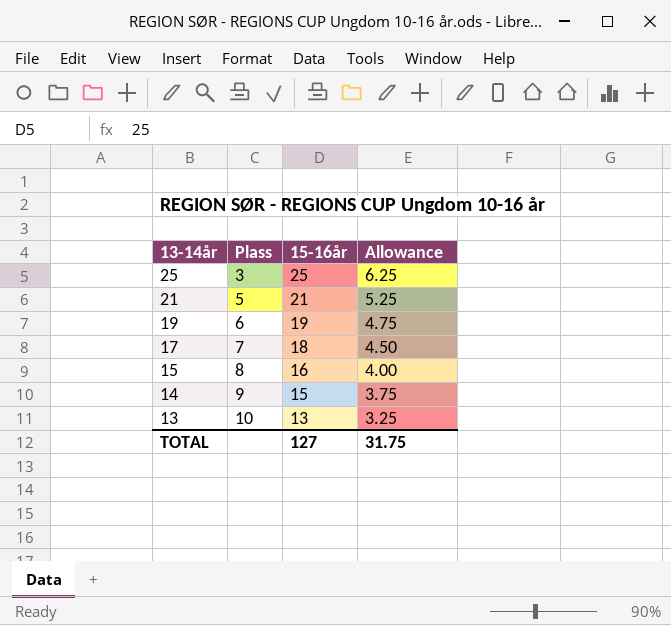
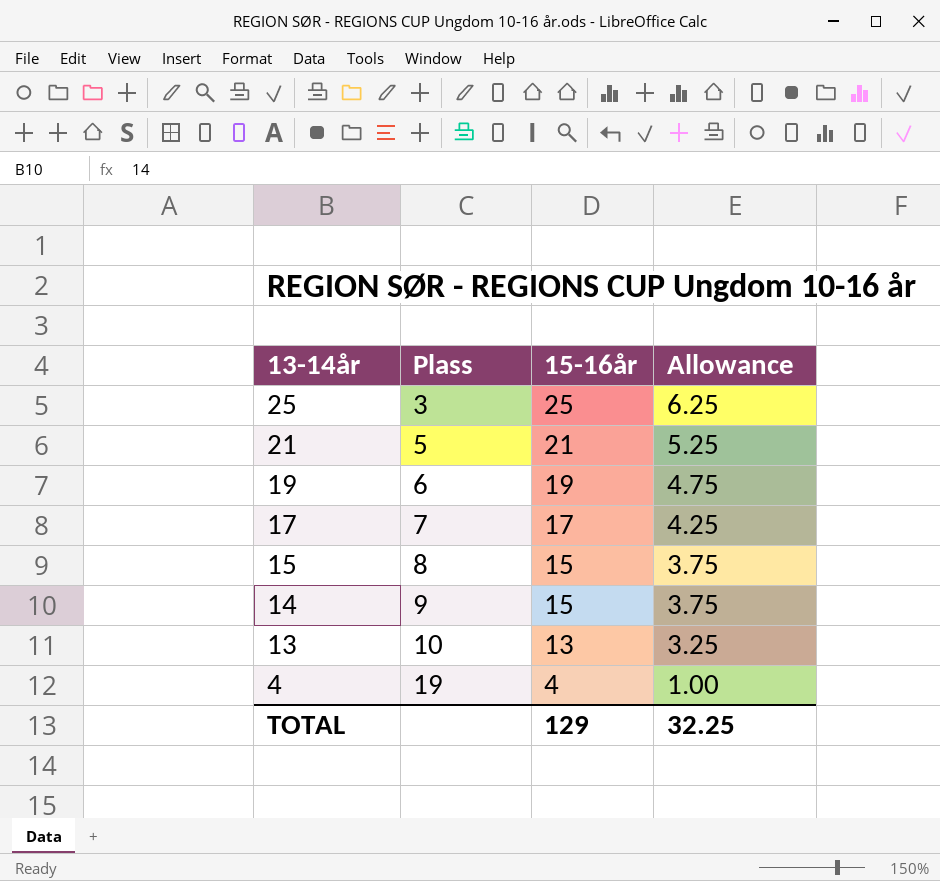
17 | 15-16år: 18 -> 17
17 | Allowance: 4.50 -> 4.25
15 | 15-16år: 16 -> 15
15 | Allowance: 4.00 -> 3.75
row 4: none -> 19 | 4 | 1.00
TOTAL | 15-16år: 127 -> 129
TOTAL | Allowance: 31.75 -> 32.25

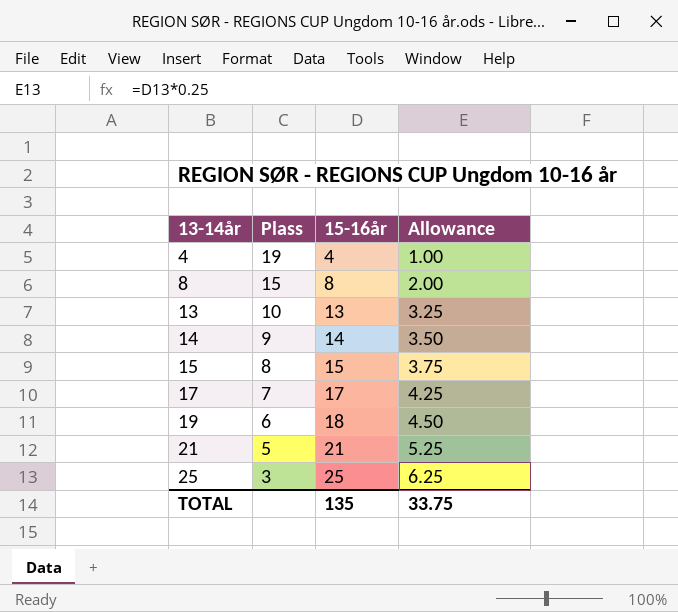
row order: 13-14år descending -> 13-14år ascending
row 8: none -> 15 | 8 | 2.00
14 | 15-16år: 15 -> 14
14 | Allowance: 3.75 -> 3.50
19 | 15-16år: 19 -> 18
19 | Allowance: 4.75 -> 4.50
TOTAL | 15-16år: 129 -> 135
TOTAL | Allowance: 32.25 -> 33.75

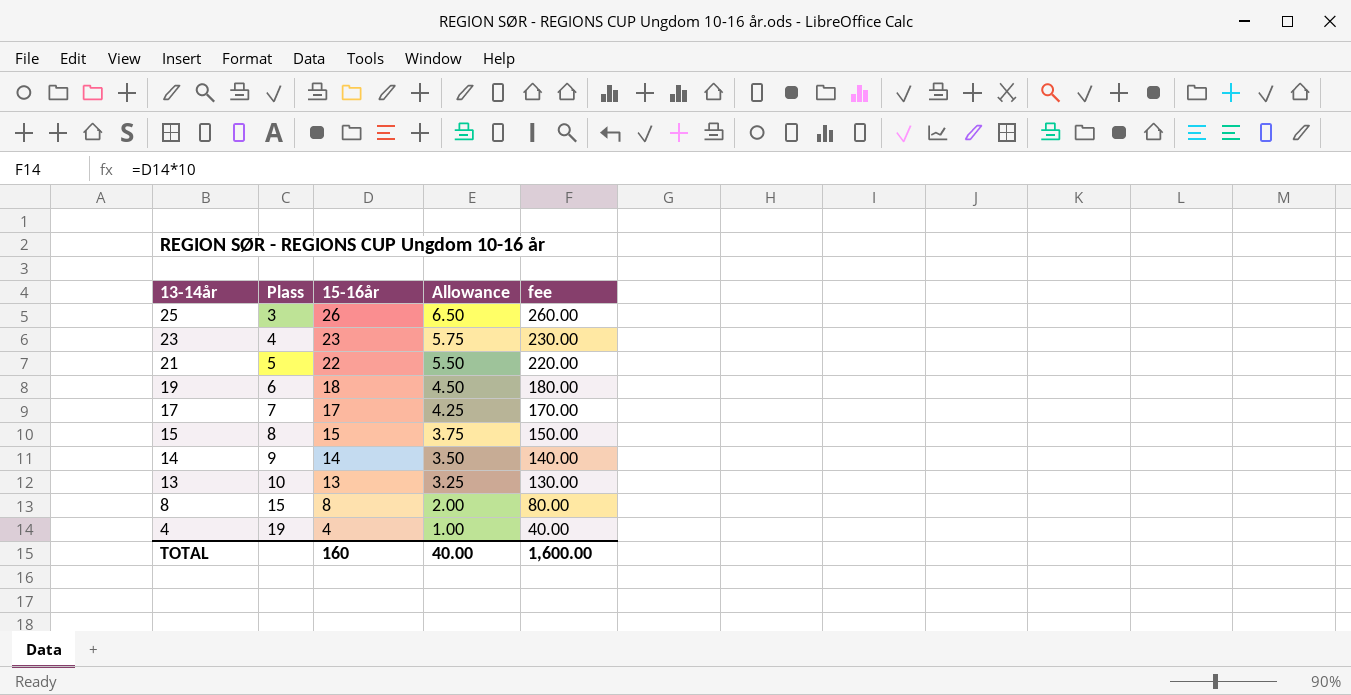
row order: 13-14år ascending -> 13-14år descending
column fee | formula: none -> [15-16år] * 10
25 | 15-16år: 25 -> 26
25 | Allowance: 6.25 -> 6.50
row 23: none -> 4 | 23 | 5.75 | 230.00
21 | 15-16år: 21 -> 22
21 | Allowance: 5.25 -> 5.50
TOTAL | 15-16år: 135 -> 160
TOTAL | Allowance: 33.75 -> 40.00

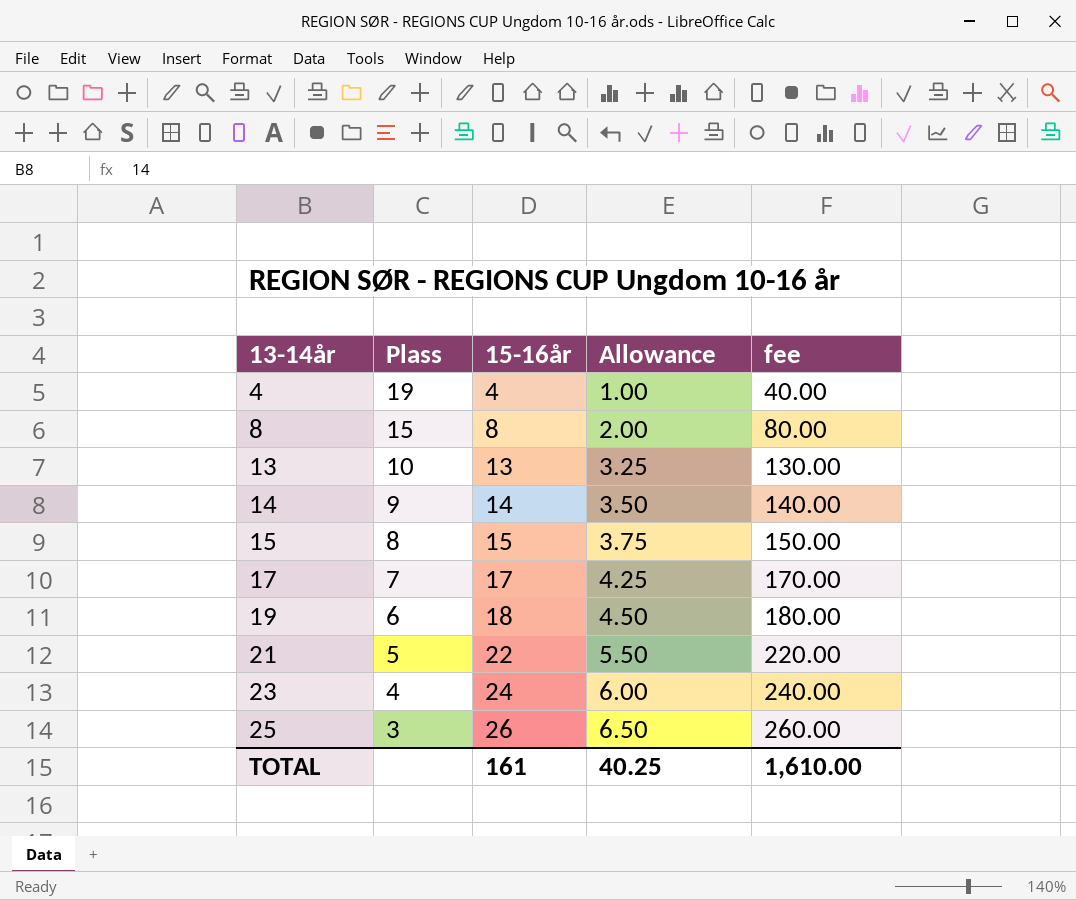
row order: 13-14år descending -> 13-14år ascending
23 | 15-16år: 23 -> 24
23 | Allowance: 5.75 -> 6.00
23 | fee: 230.00 -> 240.00
TOTAL | 15-16år: 160 -> 161
TOTAL | Allowance: 40.00 -> 40.25
TOTAL | fee: 1,600.00 -> 1,610.00

